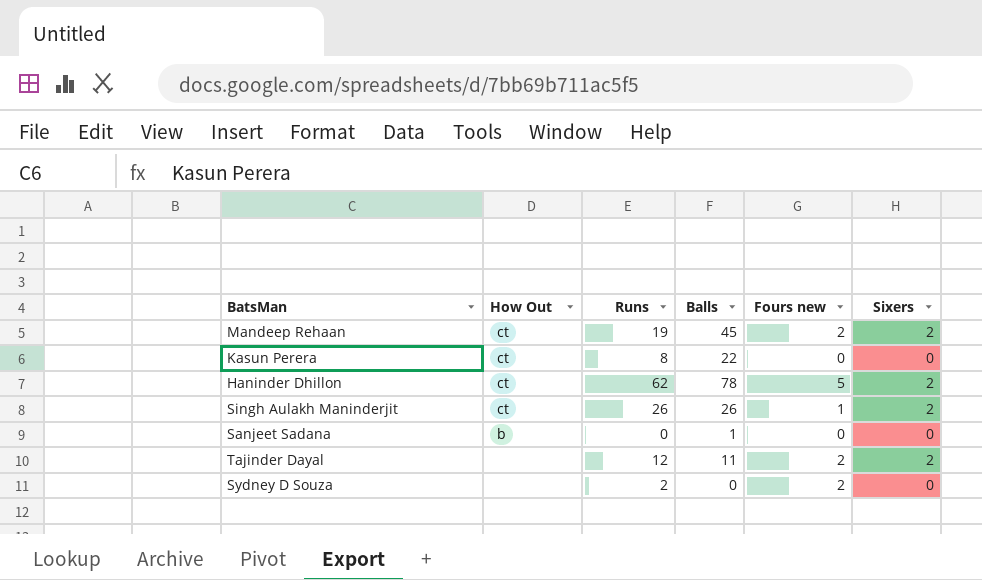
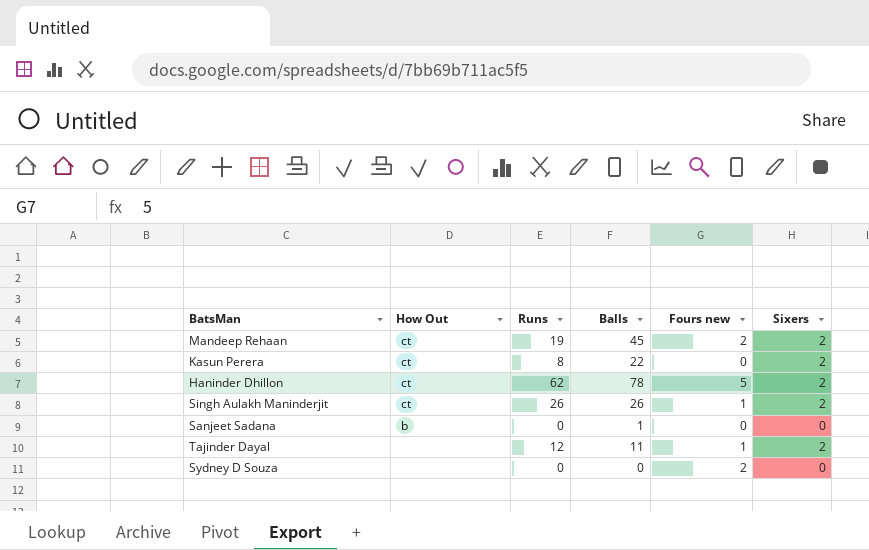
Kasun Perera | Sixers: 0 -> 2
Tajinder Dayal | Fours new: 2 -> 1
Sydney D Souza | Runs: 2 -> 0

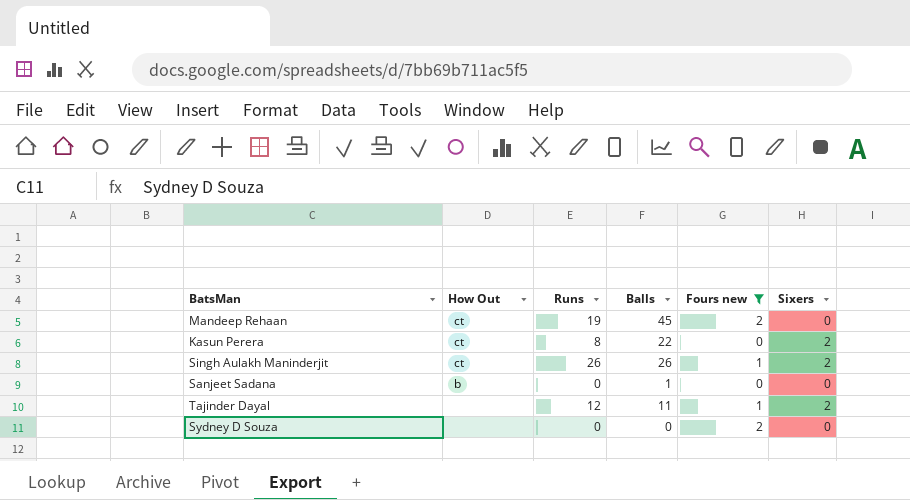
filter: none -> Fours new != 5
Mandeep Rehaan | Sixers: 2 -> 0

